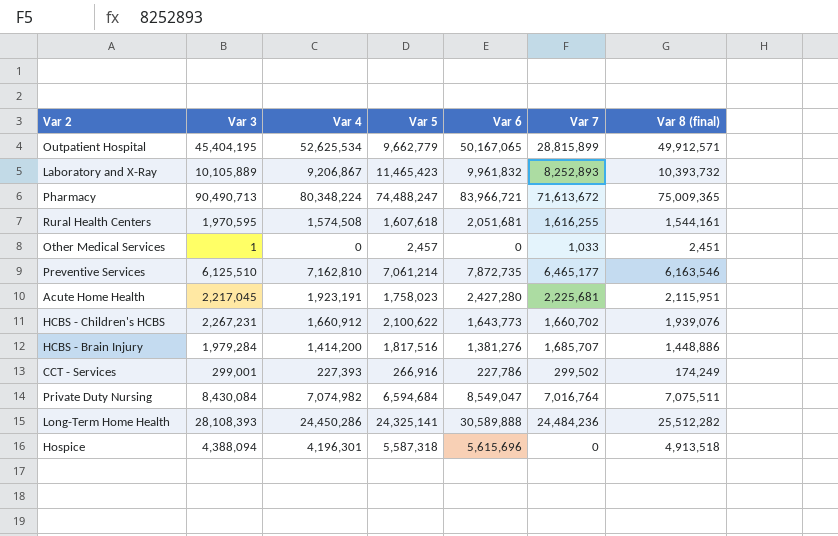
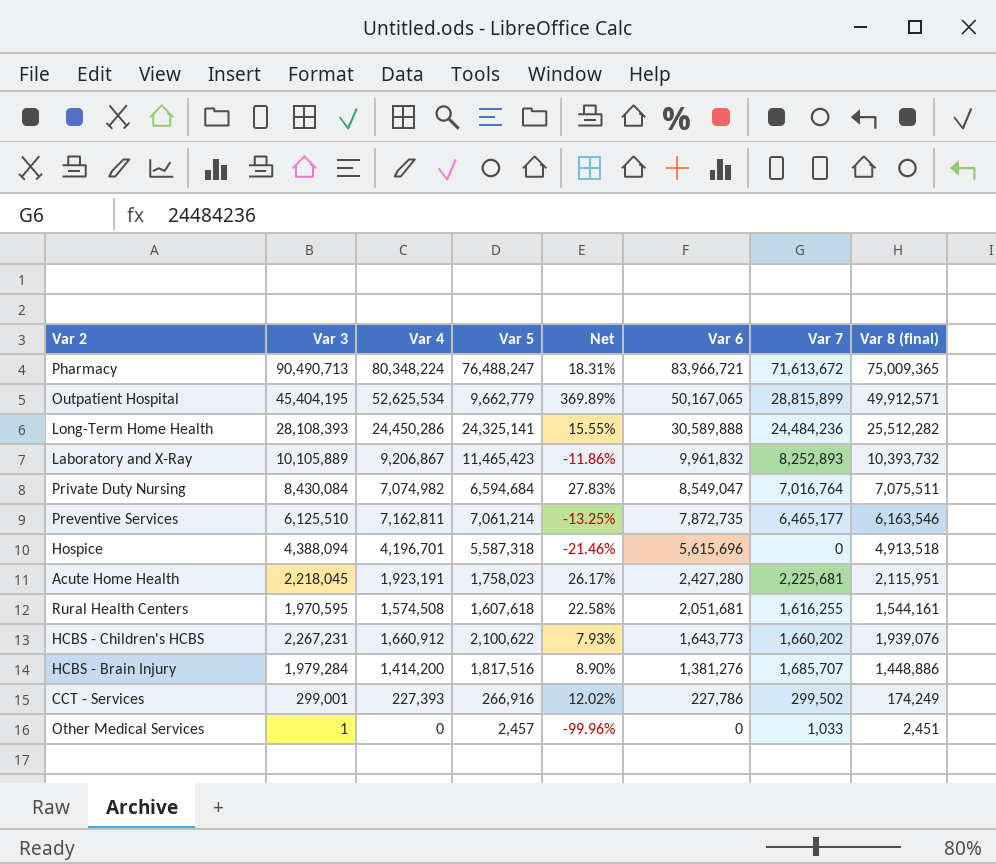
row order: none -> Var 6 descending
column Net | formula: none -> ([Var 3] - [Var 5]) / [Var 5]
Pharmacy | Var 5: 74,488,247 -> 76,488,247
Preventive Services | Var 4: 7,162,810 -> 7,162,811
Hospice | Var 4: 4,196,301 -> 4,196,701
Acute Home Health | Var 3: 2,217,045 -> 2,218,045
HCBS - Children's HCBS | Var 7: 1,660,702 -> 1,660,202

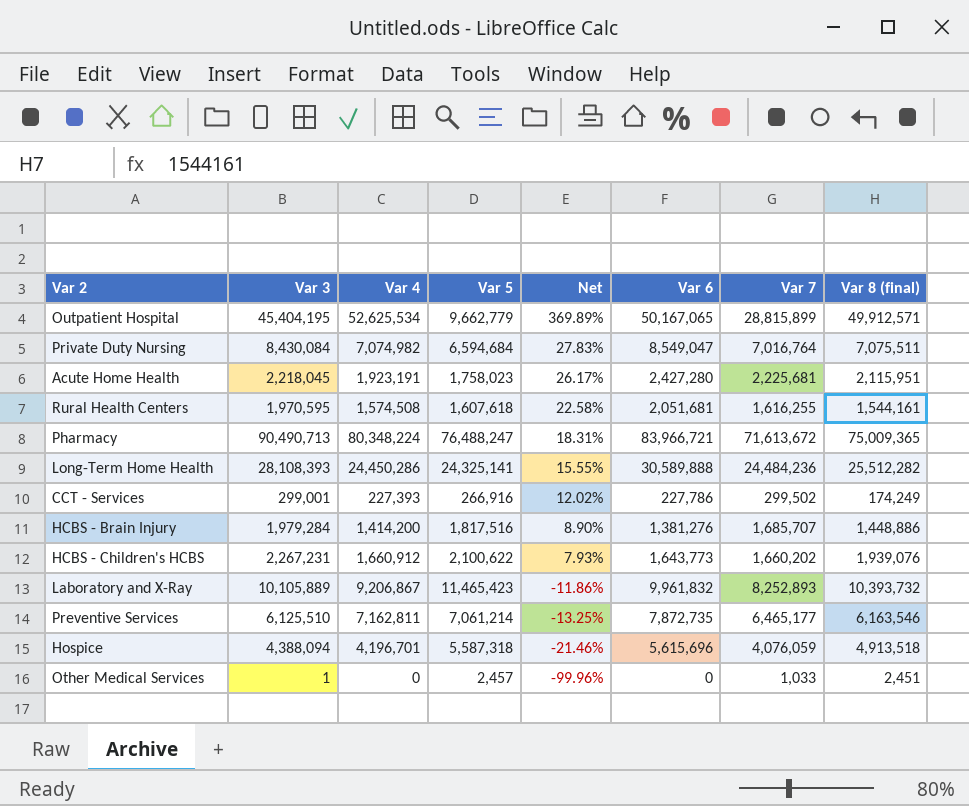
row order: Var 6 descending -> Net descending
Hospice | Var 7: 0 -> 4,076,059

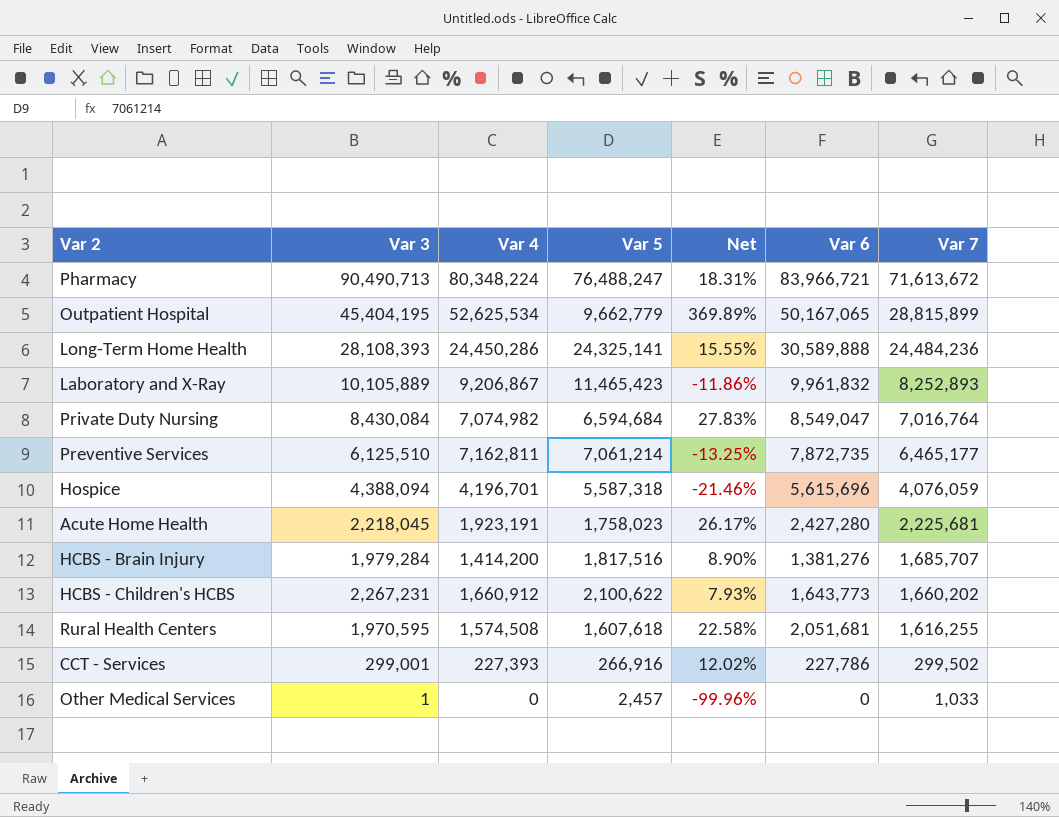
row order: Net descending -> Var 7 descending
column Var 8 (final) | position: 8 -> none

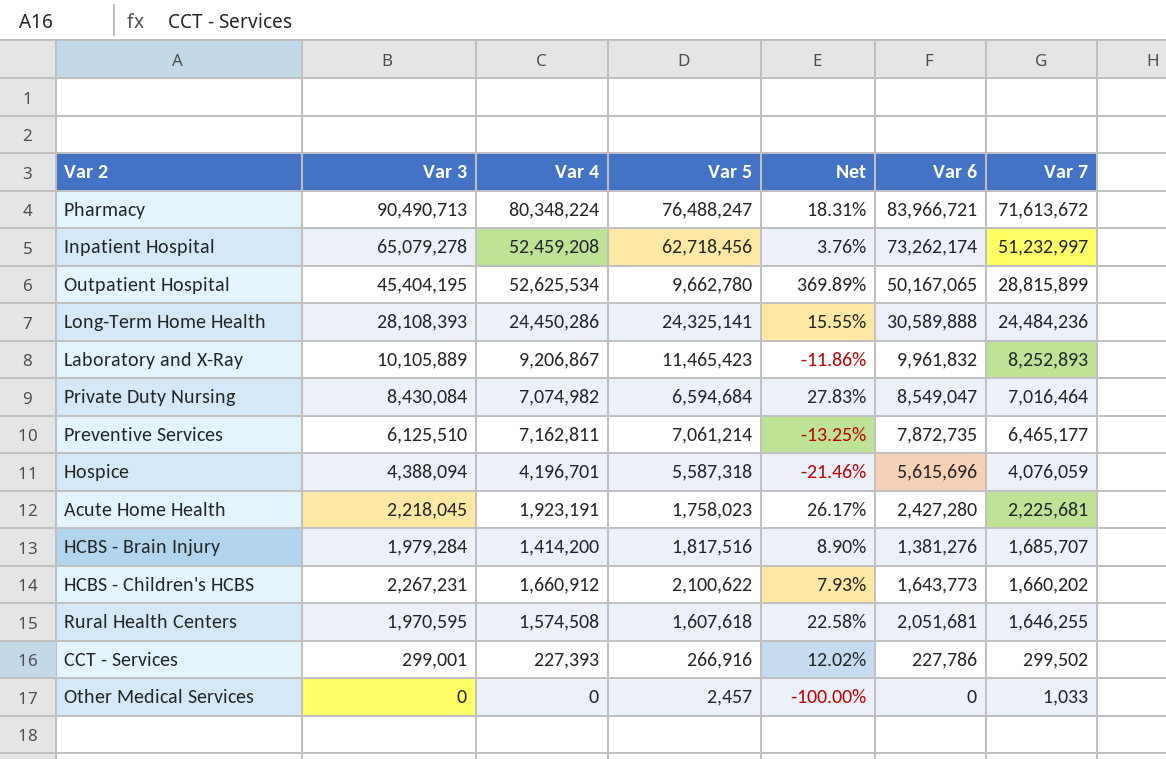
row Inpatient Hospital: none -> 65,079,278 | 52,459,208 | 62,718,456 | 3.76% | 73,262,174 | 51,232,997
Outpatient Hospital | Var 5: 9,662,779 -> 9,662,780
Private Duty Nursing | Var 7: 7,016,764 -> 7,016,464
Rural Health Centers | Var 7: 1,616,255 -> 1,646,255
Other Medical Services | Var 3: 1 -> 0
Other Medical Services | Net: -99.96% -> -100.00%

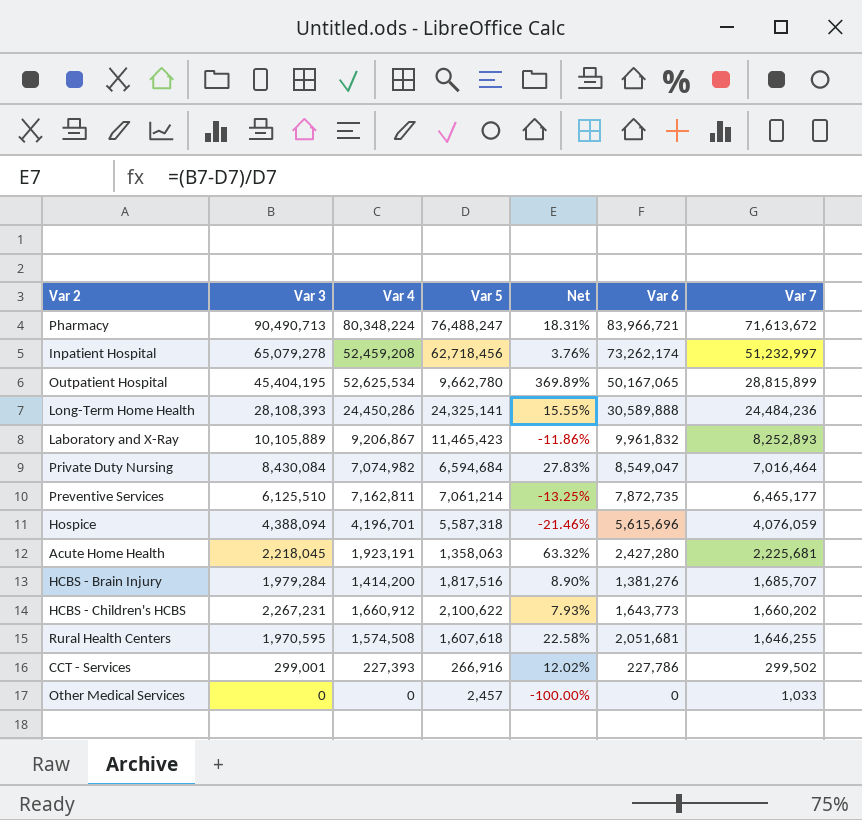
Acute Home Health | Var 5: 1,758,023 -> 1,358,063
Acute Home Health | Net: 26.17% -> 63.32%

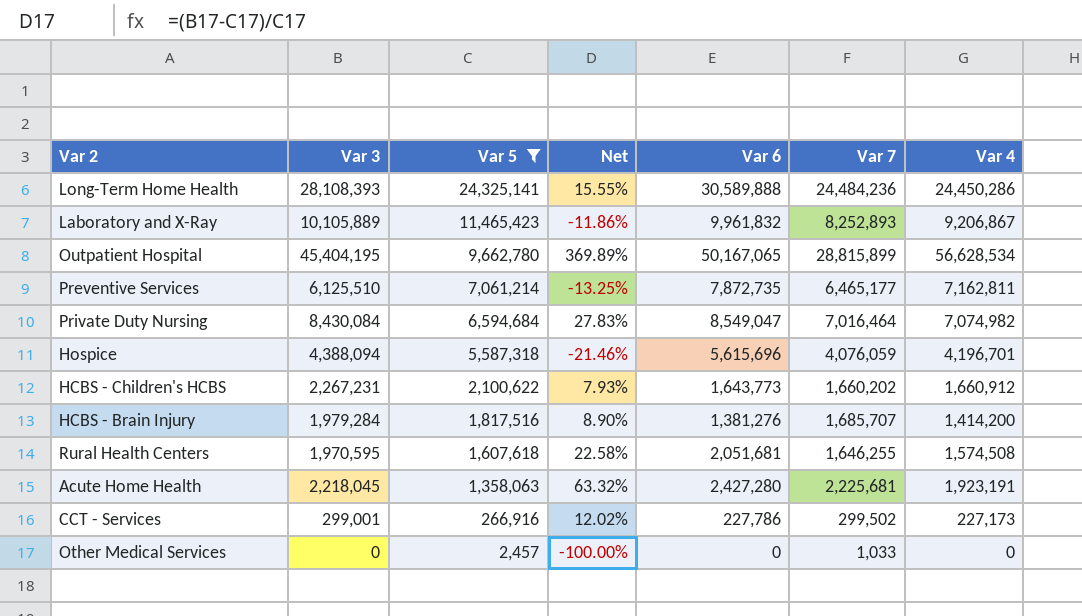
filter: none -> Var 5 <= 24,325,141
row order: Var 7 descending -> Var 5 descending
column Var 4 | position: 3 -> 7
Outpatient Hospital | Var 4: 52,625,534 -> 56,628,534
CCT - Services | Var 4: 227,393 -> 227,173

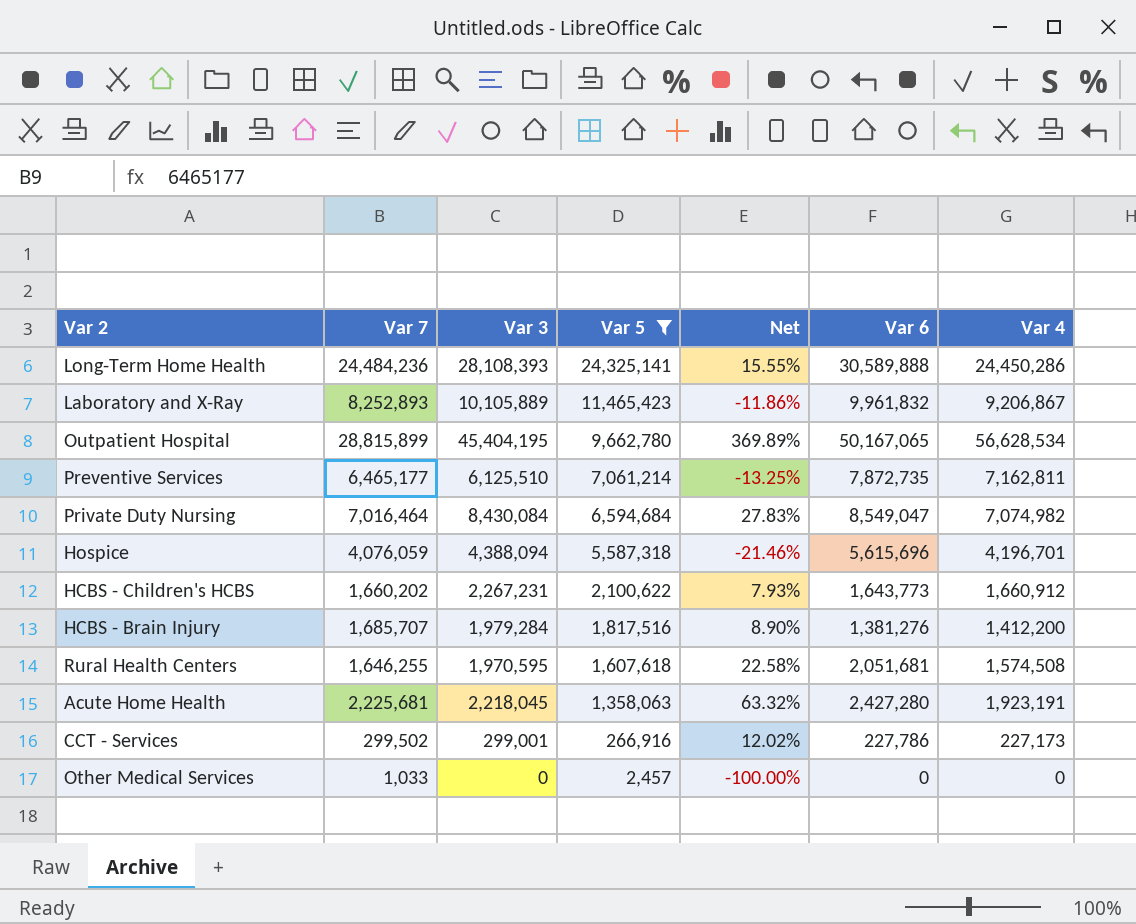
column Var 7 | position: 6 -> 2
HCBS - Brain Injury | Var 4: 1,414,200 -> 1,412,200

